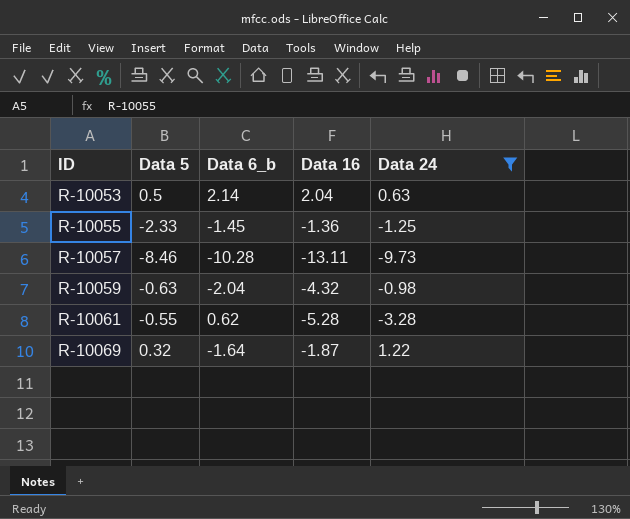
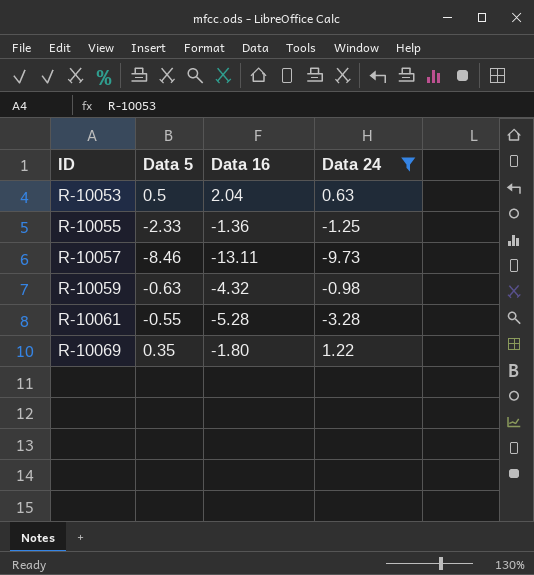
column Data 6_b | position: 3 -> none
R-10069 | Data 5: 0.32 -> 0.35
R-10069 | Data 16: -1.87 -> -1.80

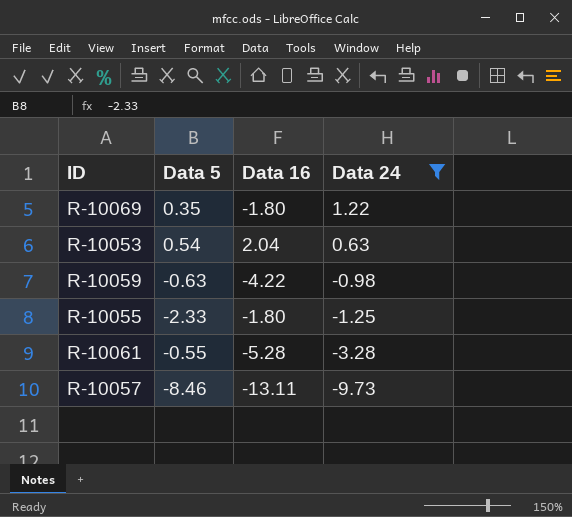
row order: ID ascending -> Data 24 descending
R-10053 | Data 5: 0.5 -> 0.54
R-10059 | Data 16: -4.32 -> -4.22
R-10055 | Data 16: -1.36 -> -1.80

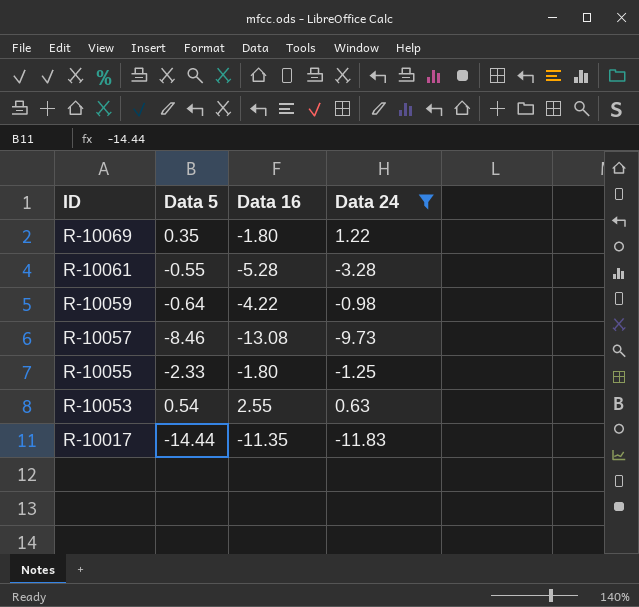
row order: Data 24 descending -> ID descending
R-10059 | Data 5: -0.63 -> -0.64
R-10057 | Data 16: -13.11 -> -13.08
R-10053 | Data 16: 2.04 -> 2.55
row R-10017: none -> -14.44 | -11.35 | -11.83

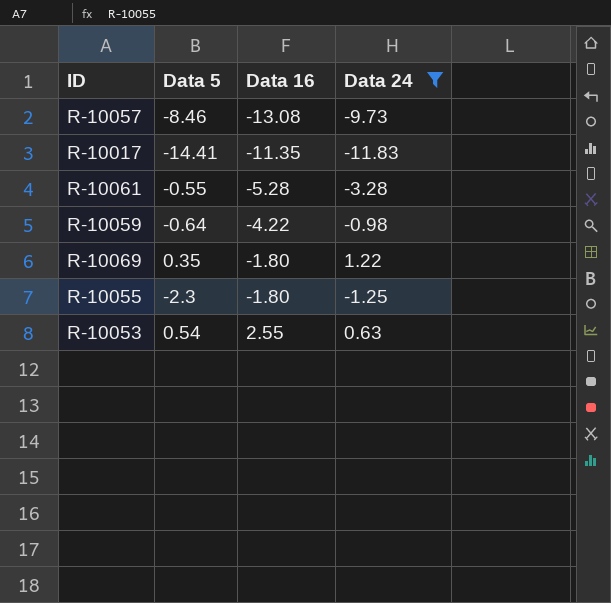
row order: ID descending -> Data 16 ascending
R-10017 | Data 5: -14.44 -> -14.41
R-10055 | Data 5: -2.33 -> -2.3

